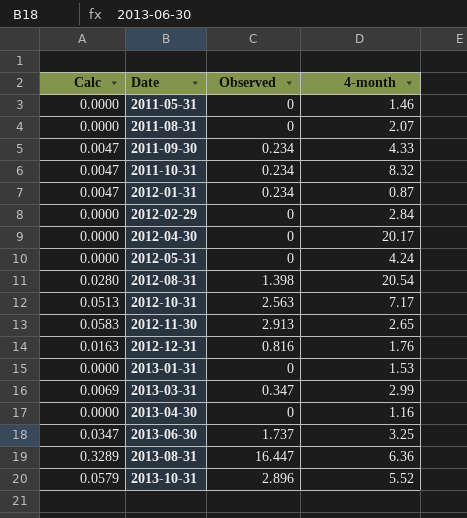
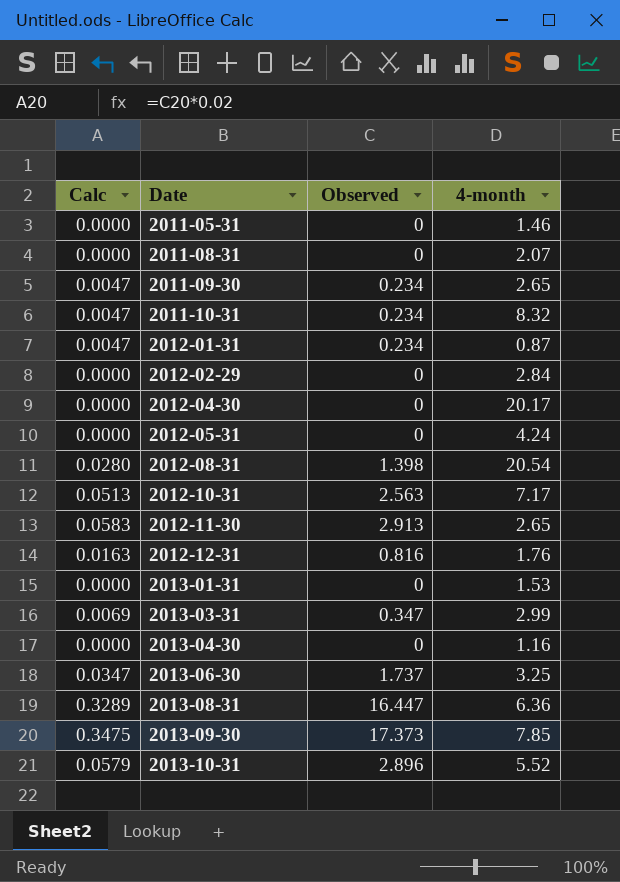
2011-09-30 | 4-month: 4.33 -> 2.65
row 2013-09-30: none -> 0.3475 | 17.373 | 7.85

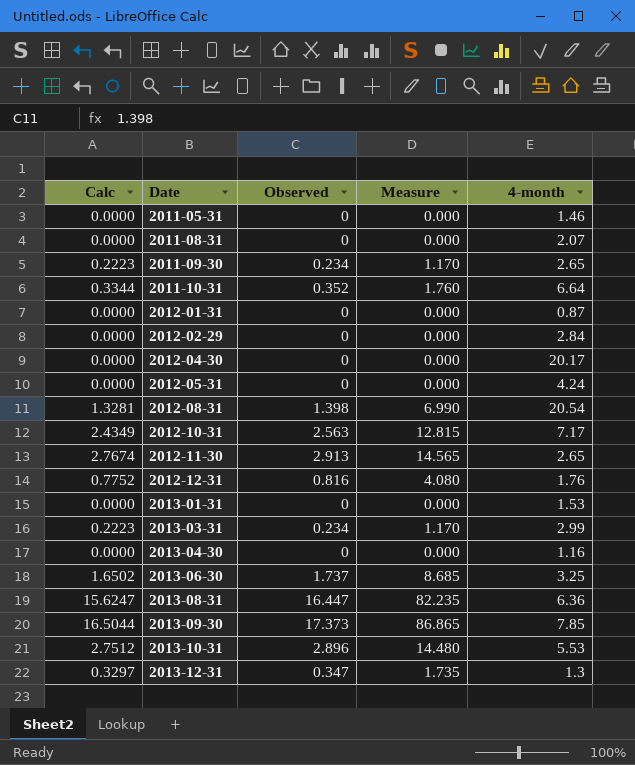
column Calc | formula: [Observed] * 0.02 -> [Observed] * 0.95
column Measure | formula: none -> [Observed] * 5
2011-10-31 | Observed: 0.234 -> 0.352
2011-10-31 | 4-month: 8.32 -> 6.64
2012-01-31 | Observed: 0.234 -> 0
2013-03-31 | Observed: 0.347 -> 0.234
2013-10-31 | 4-month: 5.52 -> 5.53
row 2013-12-31: none -> 0.3297 | 0.347 | 1.735 | 1.3

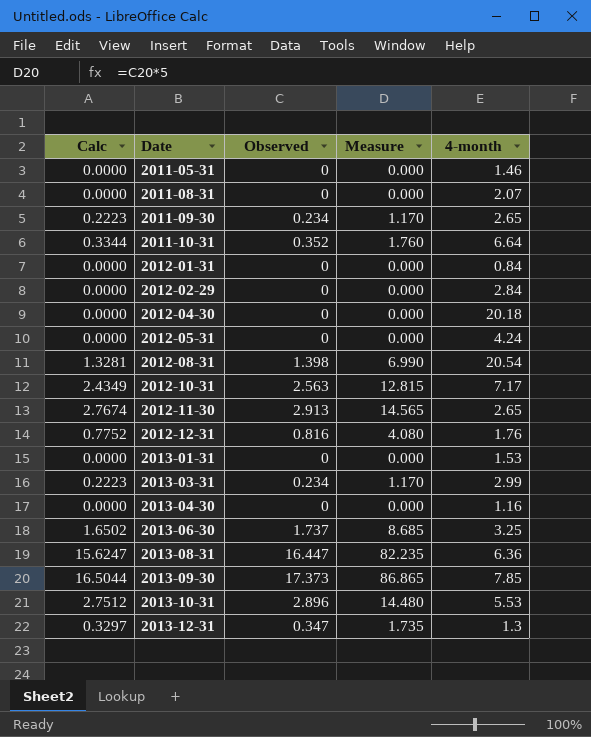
2012-01-31 | 4-month: 0.87 -> 0.84
2012-04-30 | 4-month: 20.17 -> 20.18

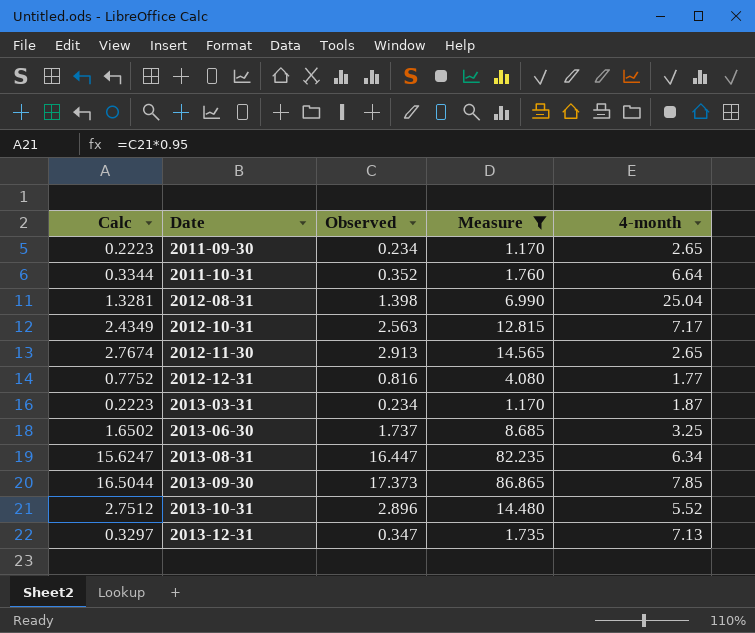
filter: none -> Measure != 0.000
2012-08-31 | 4-month: 20.54 -> 25.04
2012-12-31 | 4-month: 1.76 -> 1.77
2013-03-31 | 4-month: 2.99 -> 1.87
2013-08-31 | 4-month: 6.36 -> 6.34
2013-10-31 | 4-month: 5.53 -> 5.52
2013-12-31 | 4-month: 1.3 -> 7.13

